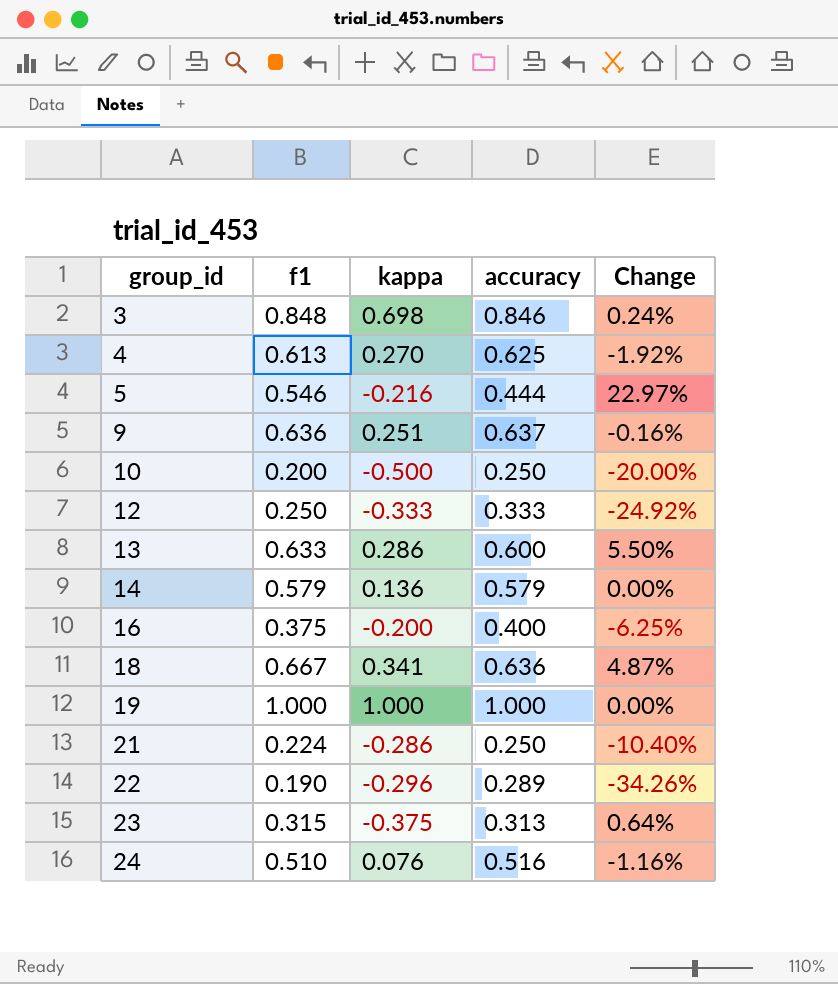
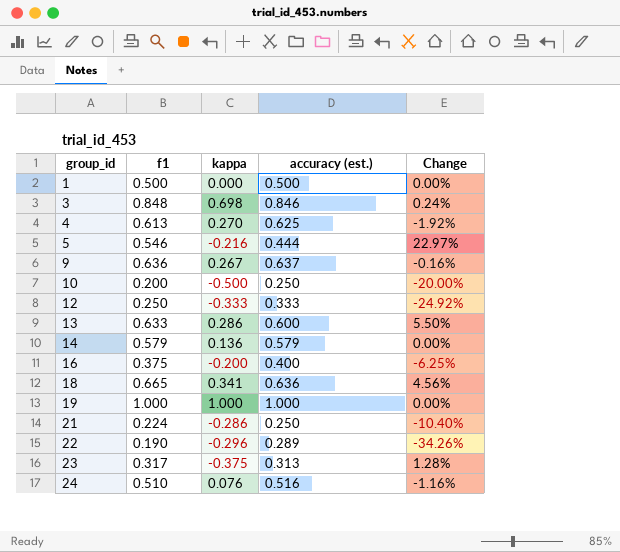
column name: accuracy -> accuracy (est.)
row 1: none -> 0.500 | 0.000 | 0.500 | 0.00%
9 | kappa: 0.251 -> 0.267
18 | f1: 0.667 -> 0.665
18 | Change: 4.87% -> 4.56%
23 | f1: 0.315 -> 0.317
23 | Change: 0.64% -> 1.28%

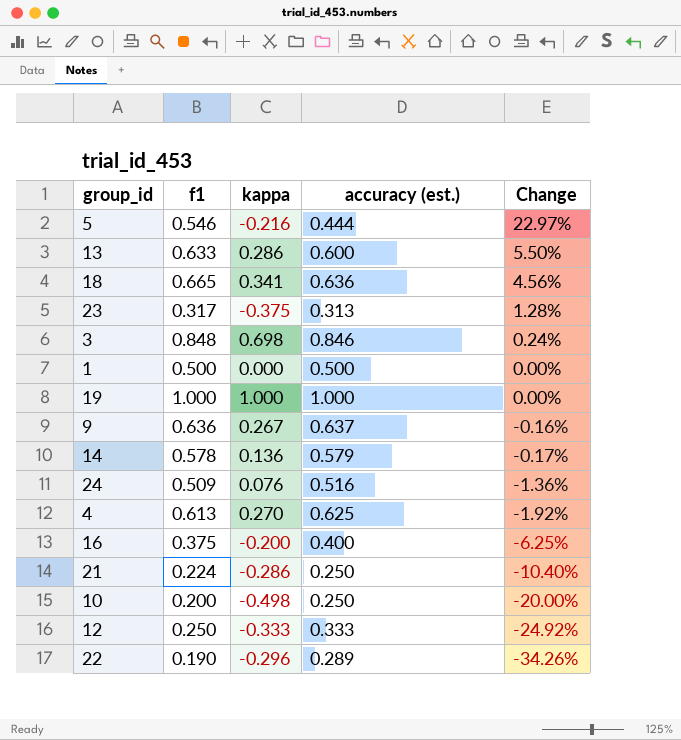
row order: group_id ascending -> Change descending
14 | f1: 0.579 -> 0.578
14 | Change: 0.00% -> -0.17%
24 | f1: 0.510 -> 0.509
24 | Change: -1.16% -> -1.36%
10 | kappa: -0.500 -> -0.498

